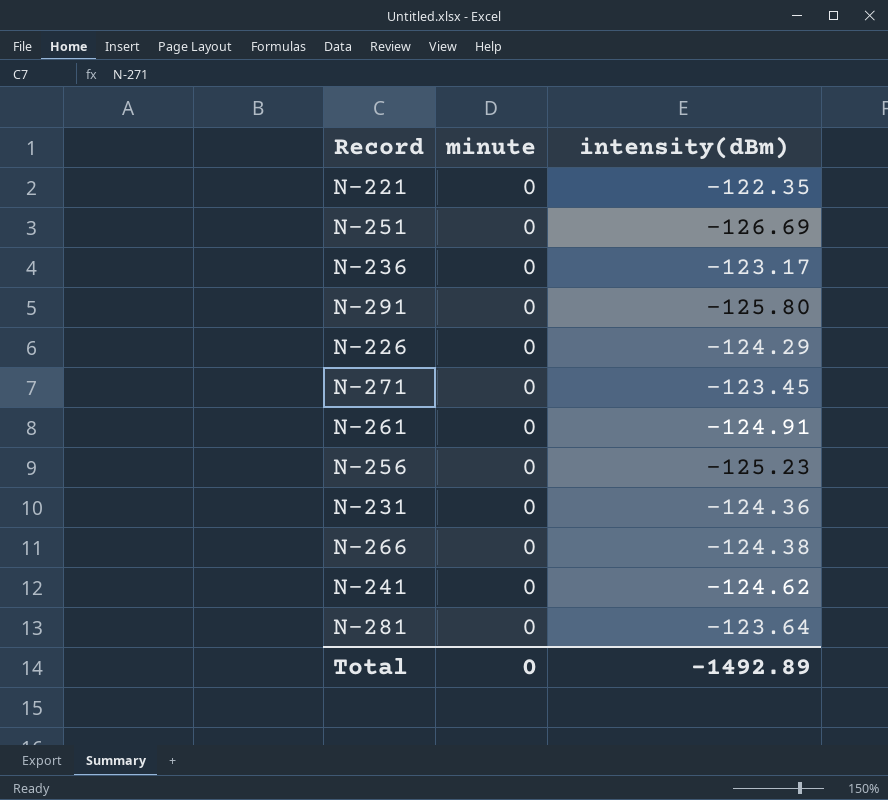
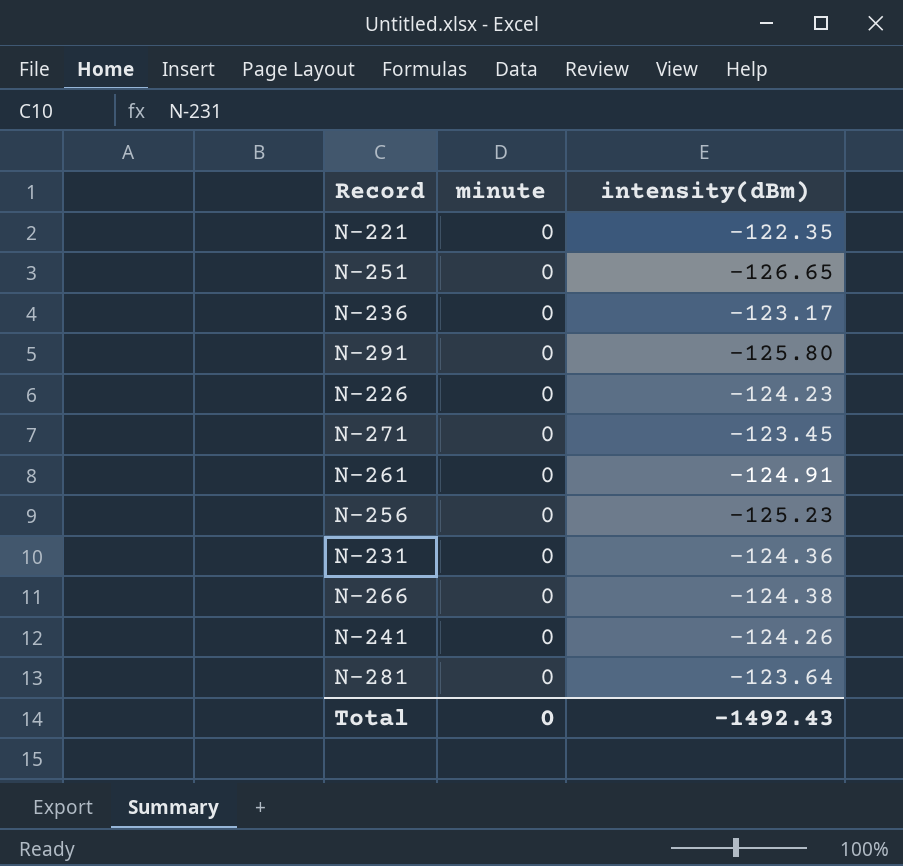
N-251 | intensity(dBm): -126.69 -> -126.65
N-226 | intensity(dBm): -124.29 -> -124.23
N-241 | intensity(dBm): -124.62 -> -124.26
Total | intensity(dBm): -1492.89 -> -1492.43

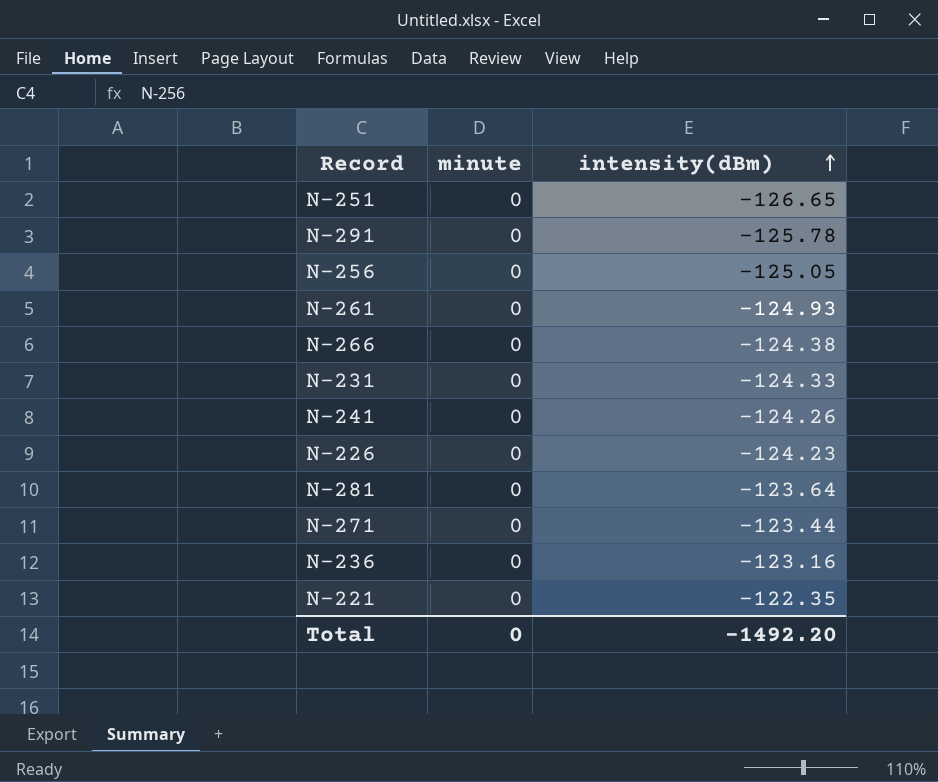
row order: none -> intensity(dBm) ascending
N-291 | intensity(dBm): -125.80 -> -125.78
N-256 | intensity(dBm): -125.23 -> -125.05
N-261 | intensity(dBm): -124.91 -> -124.93
N-231 | intensity(dBm): -124.36 -> -124.33
N-271 | intensity(dBm): -123.45 -> -123.44
N-236 | intensity(dBm): -123.17 -> -123.16
Total | intensity(dBm): -1492.43 -> -1492.20

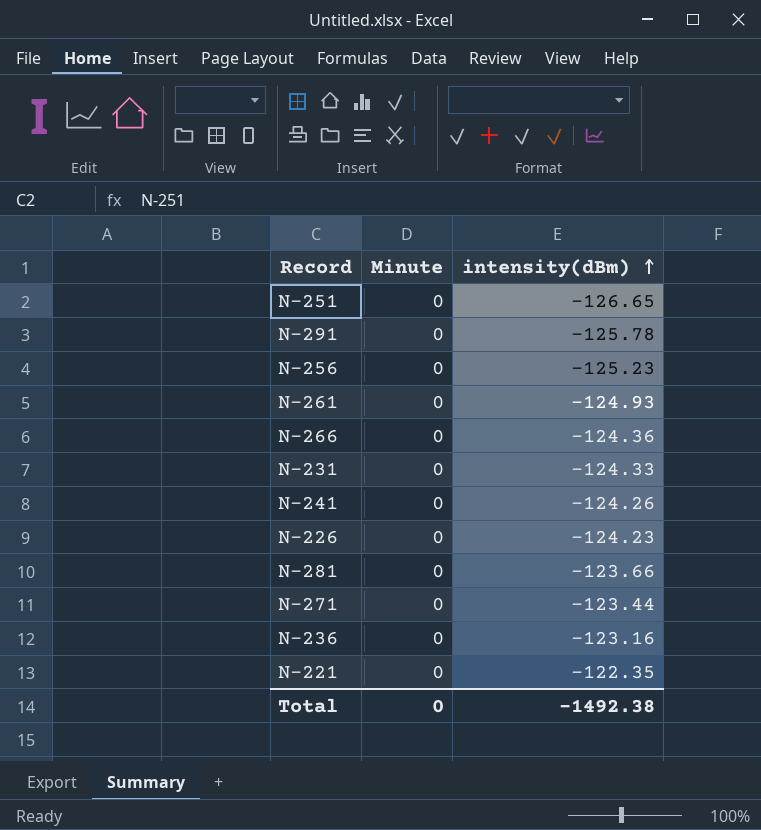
column name: minute -> Minute
N-256 | intensity(dBm): -125.05 -> -125.23
N-266 | intensity(dBm): -124.38 -> -124.36
N-281 | intensity(dBm): -123.64 -> -123.66
Total | intensity(dBm): -1492.20 -> -1492.38

